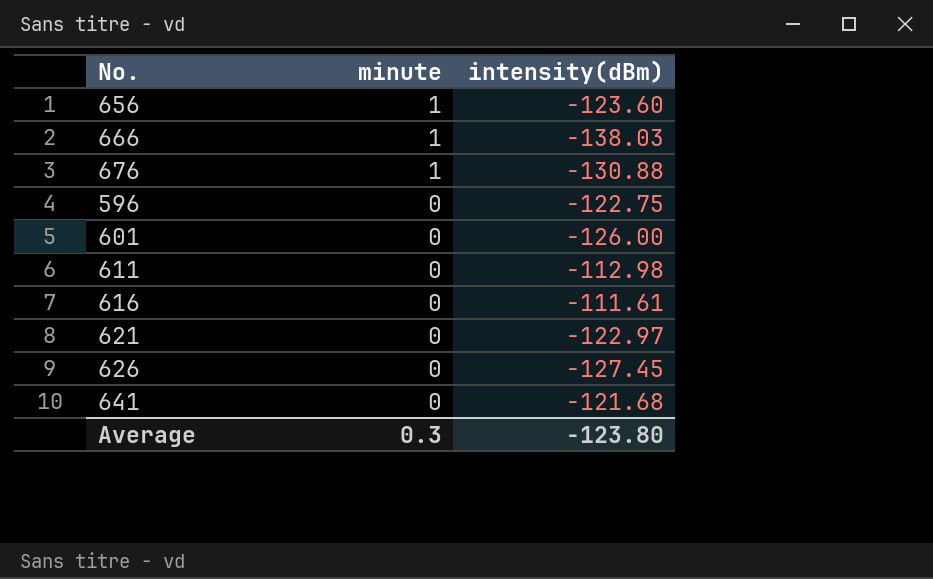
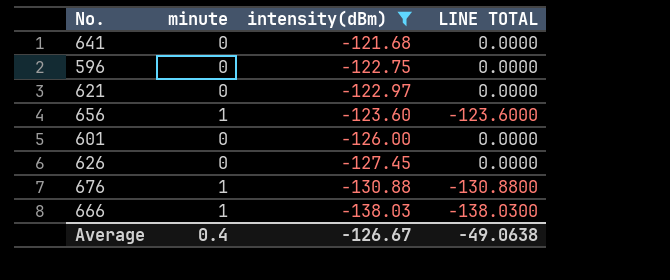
filter: none -> intensity(dBm) <= -121.68
row order: minute descending -> intensity(dBm) descending
column LINE TOTAL | formula: none -> [minute] * [intensity(dBm)]
Average | minute: 0.3 -> 0.4
Average | intensity(dBm): -123.80 -> -126.67

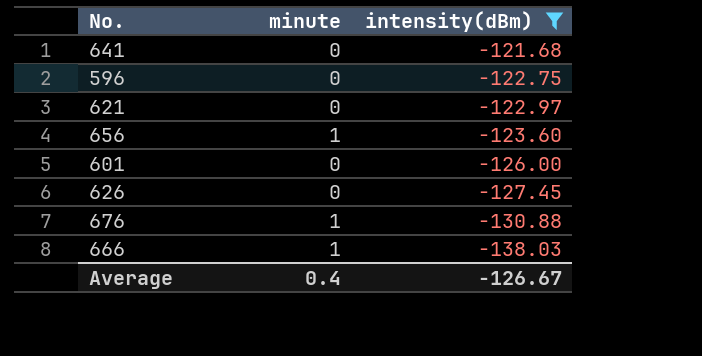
column LINE TOTAL | formula: [minute] * [intensity(dBm)] -> none

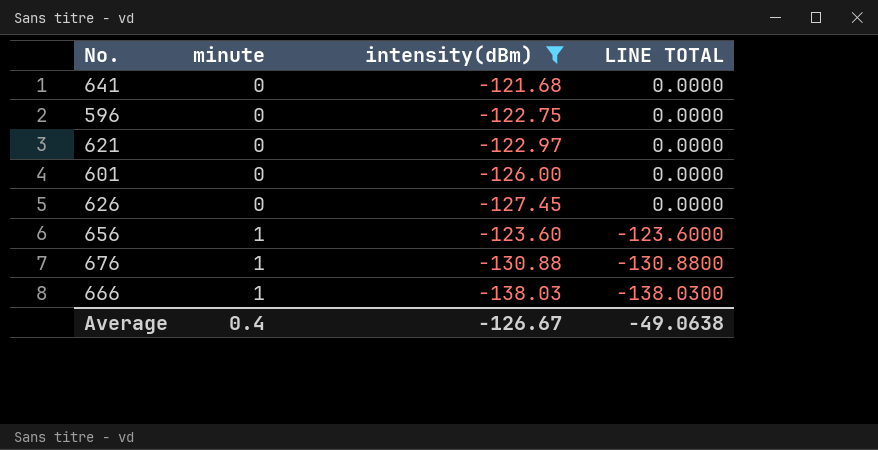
row order: intensity(dBm) descending -> minute ascending
column LINE TOTAL | formula: none -> [minute] * [intensity(dBm)]

